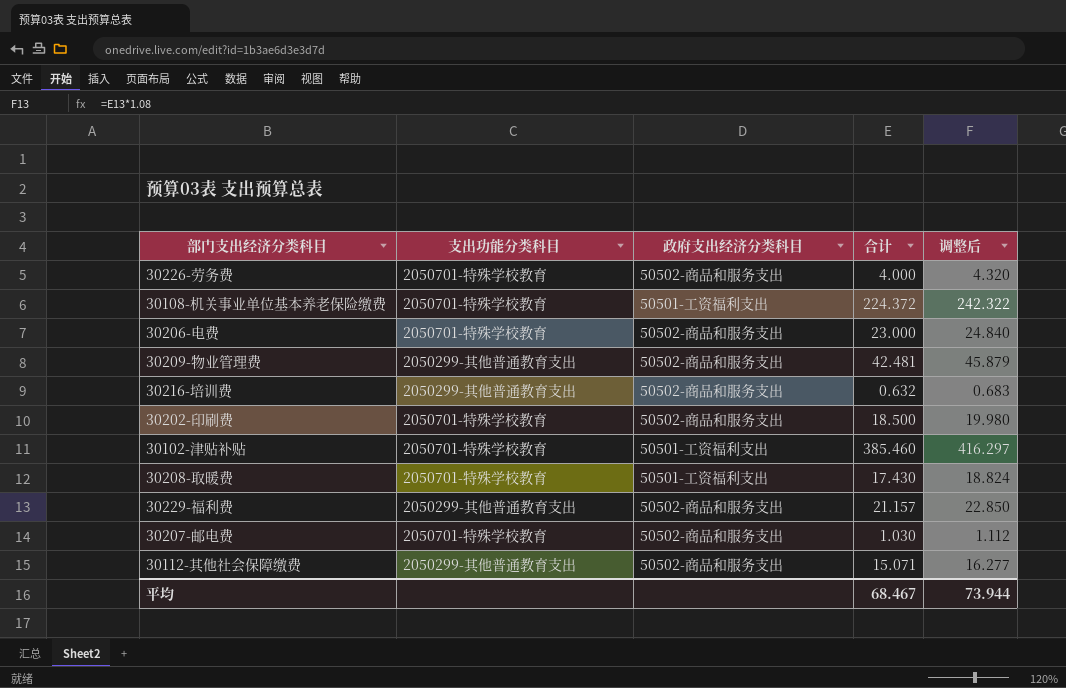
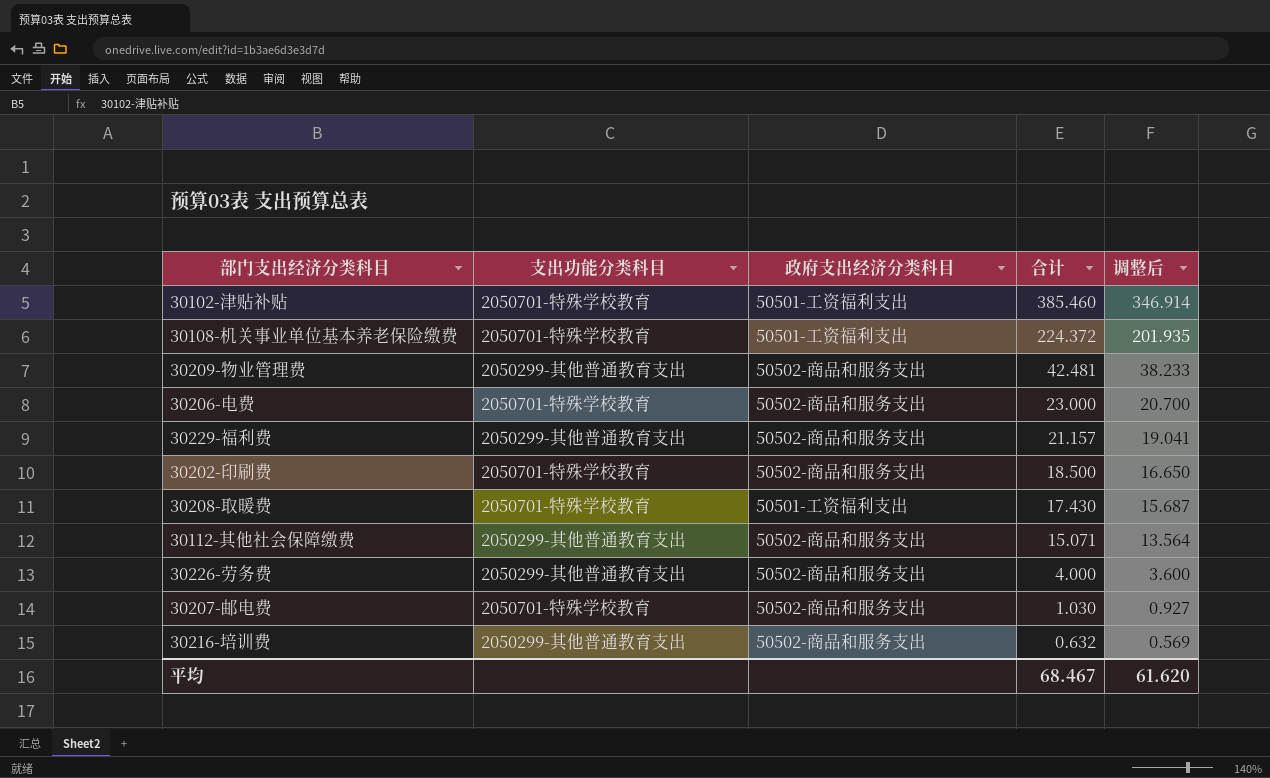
row order: none -> 合计 descending
column 调整后 | formula: [合计] * 1.08 -> [合计] * 0.9
30226-劳务费 | 支出功能分类科目: 2050701-特殊学校教育 -> 2050299-其他普通教育支出
平均 | 调整后: 73.944 -> 61.620

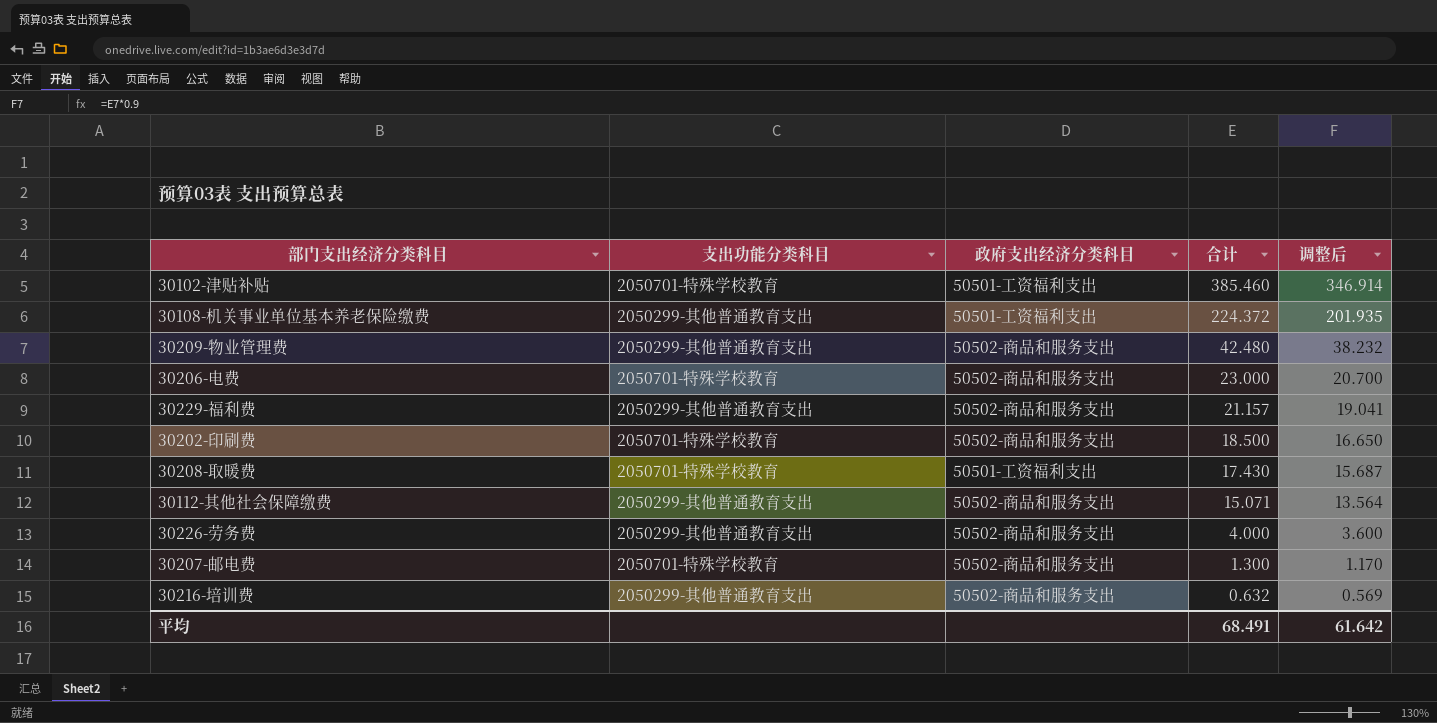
30108-机关事业单位基本养老保险缴费 | 支出功能分类科目: 2050701-特殊学校教育 -> 2050299-其他普通教育支出
30209-物业管理费 | 合计: 42.481 -> 42.480
30209-物业管理费 | 调整后: 38.233 -> 38.232
30207-邮电费 | 合计: 1.030 -> 1.300
30207-邮电费 | 调整后: 0.927 -> 1.170
平均 | 合计: 68.467 -> 68.491
平均 | 调整后: 61.620 -> 61.642

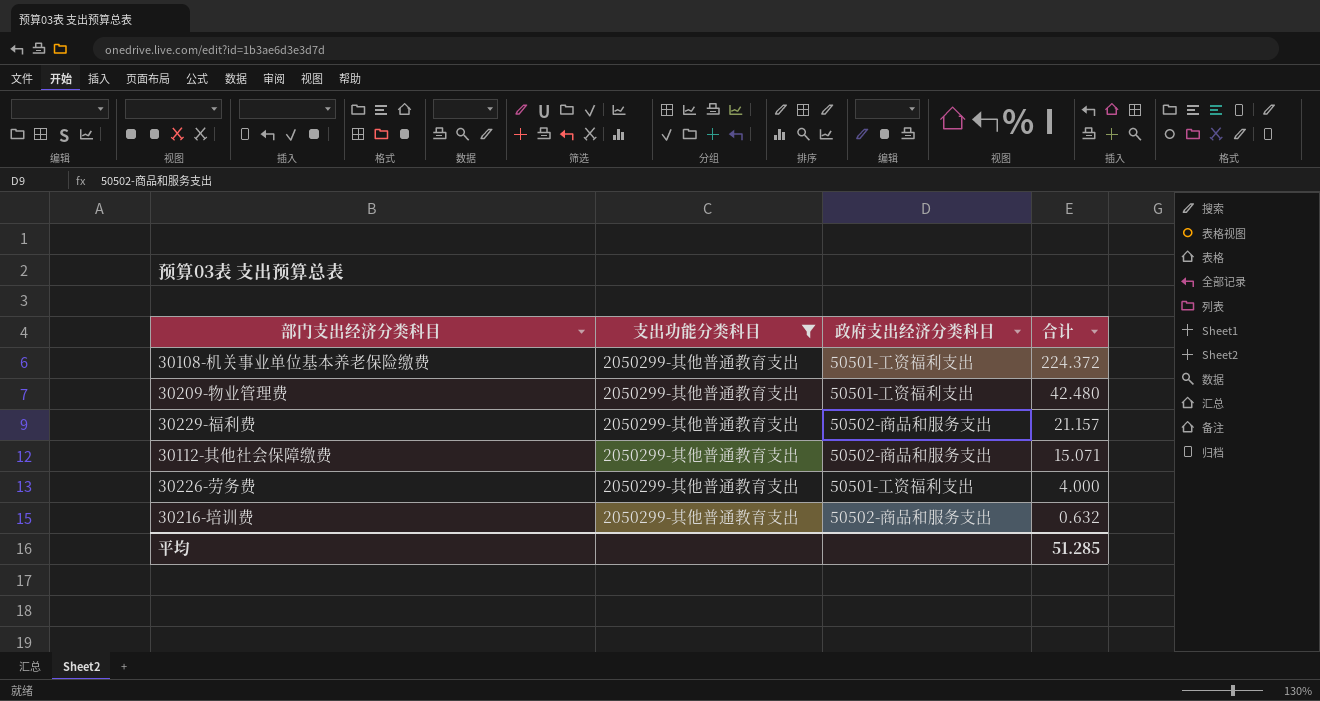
filter: none -> 支出功能分类科目 = 2050299-其他普通教育支出
column 调整后 | formula: [合计] * 0.9 -> none
30209-物业管理费 | 政府支出经济分类科目: 50502-商品和服务支出 -> 50501-工资福利支出
30226-劳务费 | 政府支出经济分类科目: 50502-商品和服务支出 -> 50501-工资福利支出
平均 | 合计: 68.491 -> 51.285

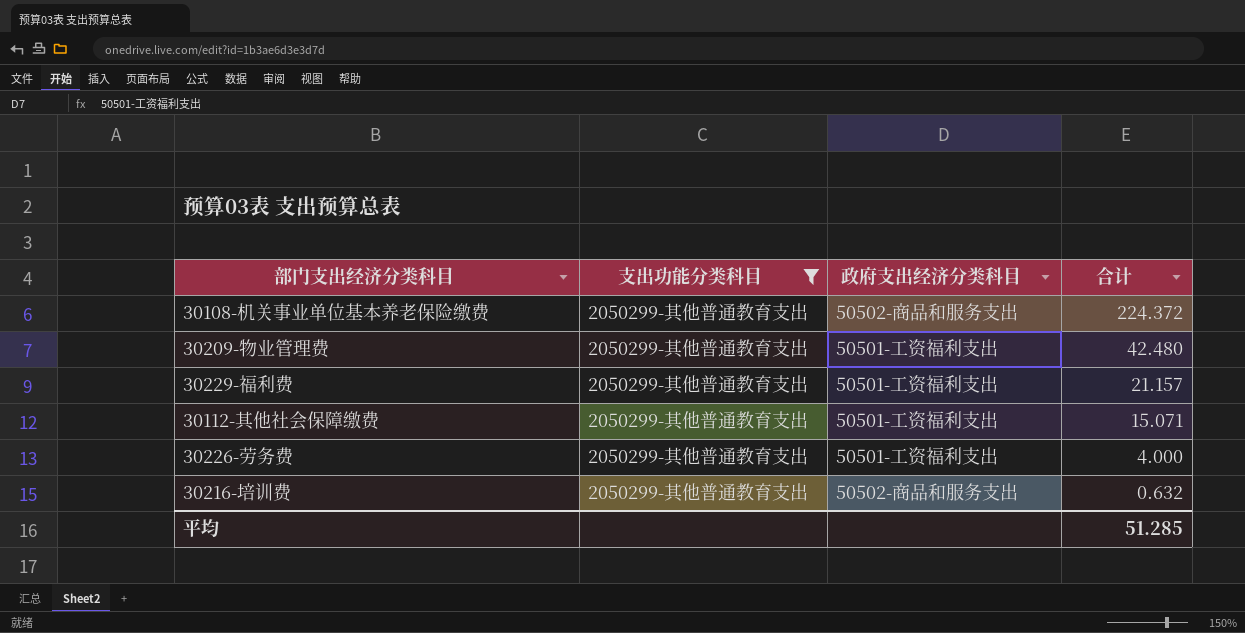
30108-机关事业单位基本养老保险缴费 | 政府支出经济分类科目: 50501-工资福利支出 -> 50502-商品和服务支出
30229-福利费 | 政府支出经济分类科目: 50502-商品和服务支出 -> 50501-工资福利支出
30112-其他社会保障缴费 | 政府支出经济分类科目: 50502-商品和服务支出 -> 50501-工资福利支出

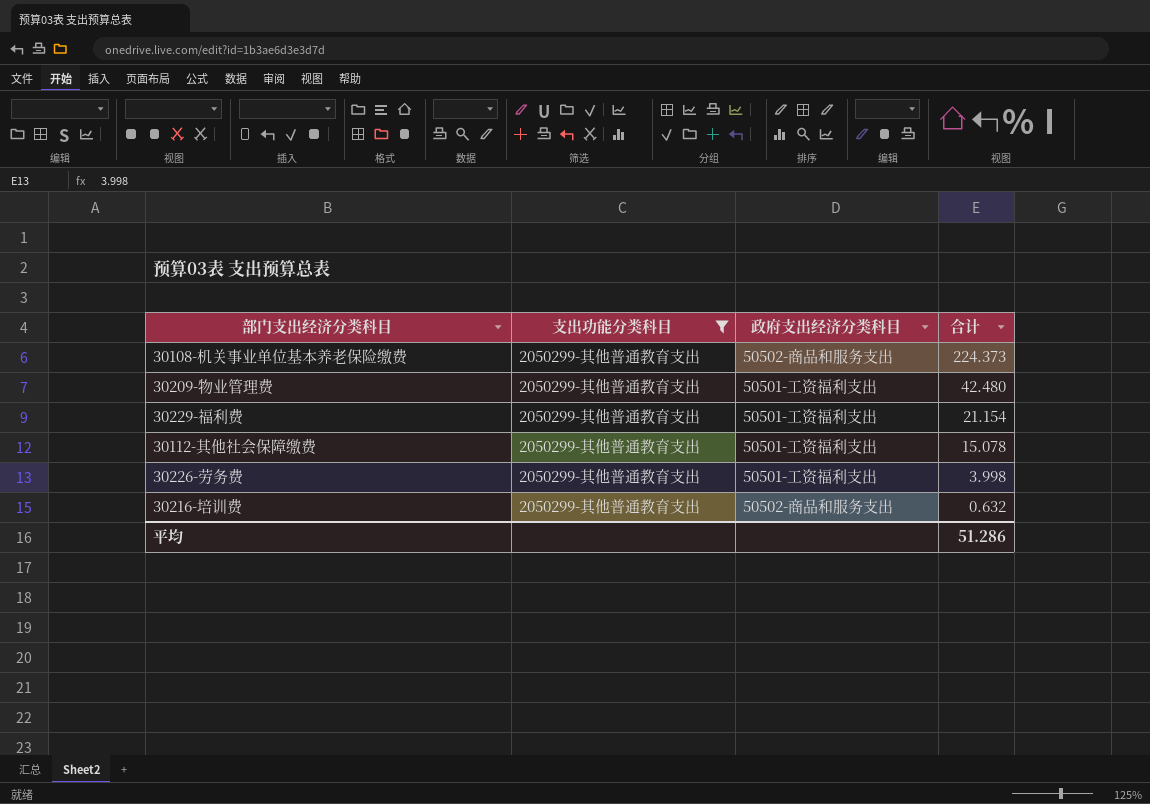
30108-机关事业单位基本养老保险缴费 | 合计: 224.372 -> 224.373
30229-福利费 | 合计: 21.157 -> 21.154
30112-其他社会保障缴费 | 合计: 15.071 -> 15.078
30226-劳务费 | 合计: 4.000 -> 3.998
平均 | 合计: 51.285 -> 51.286

